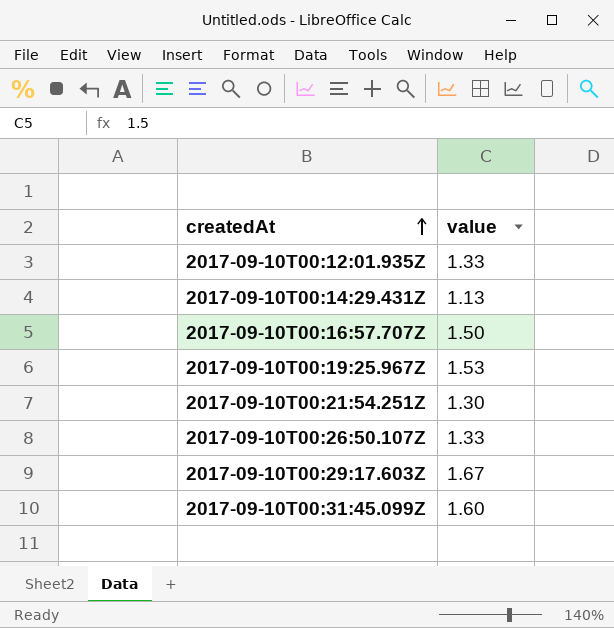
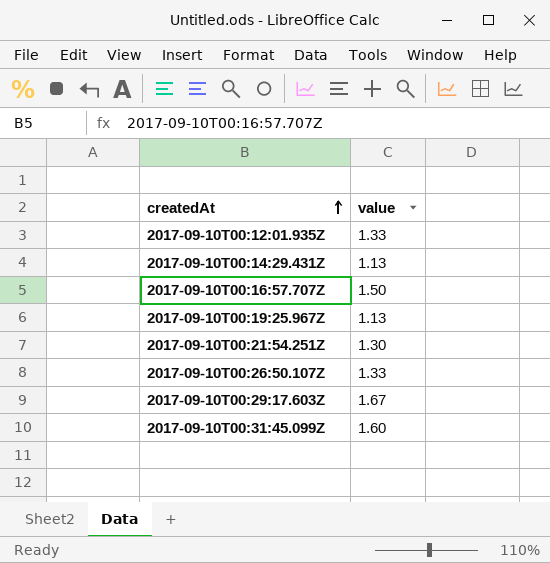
2017-09-10T00:19:25.967Z | value: 1.53 -> 1.13

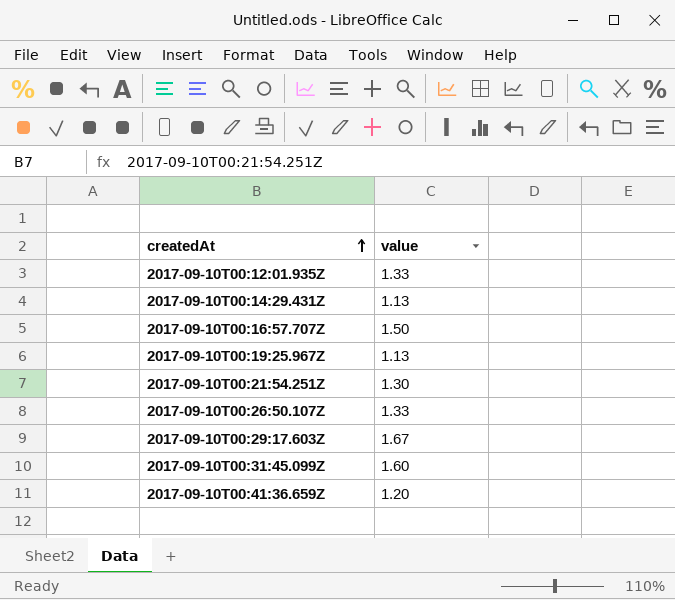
row 2017-09-10T00:41:36.659Z: none -> 1.20

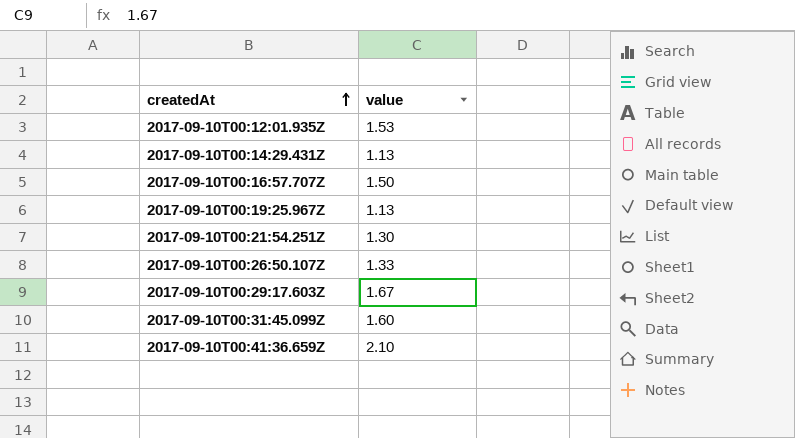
2017-09-10T00:12:01.935Z | value: 1.33 -> 1.53
2017-09-10T00:41:36.659Z | value: 1.20 -> 2.10

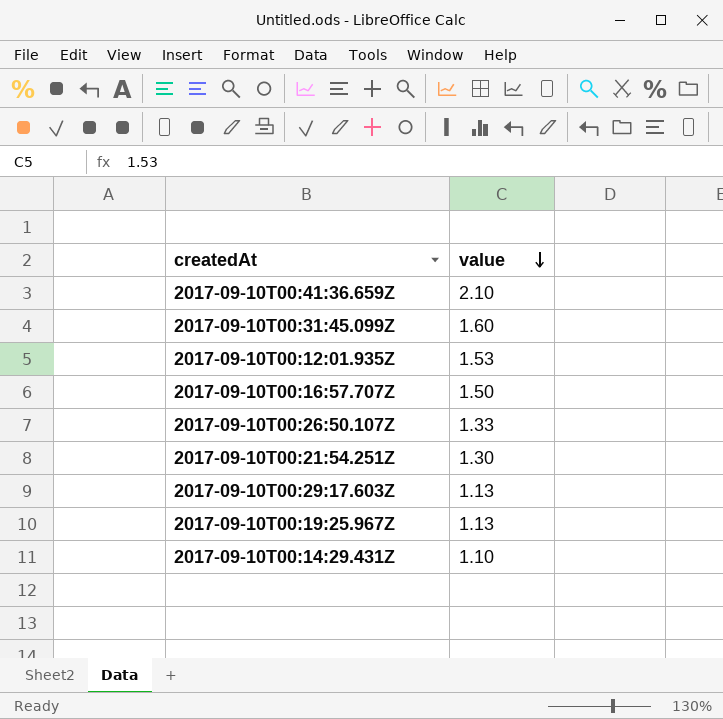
row order: createdAt ascending -> value descending
2017-09-10T00:29:17.603Z | value: 1.67 -> 1.13
2017-09-10T00:14:29.431Z | value: 1.13 -> 1.10

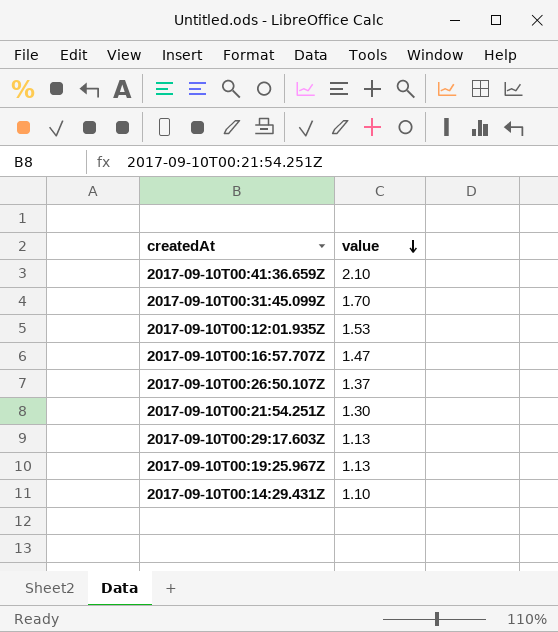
2017-09-10T00:31:45.099Z | value: 1.60 -> 1.70
2017-09-10T00:16:57.707Z | value: 1.50 -> 1.47
2017-09-10T00:26:50.107Z | value: 1.33 -> 1.37

